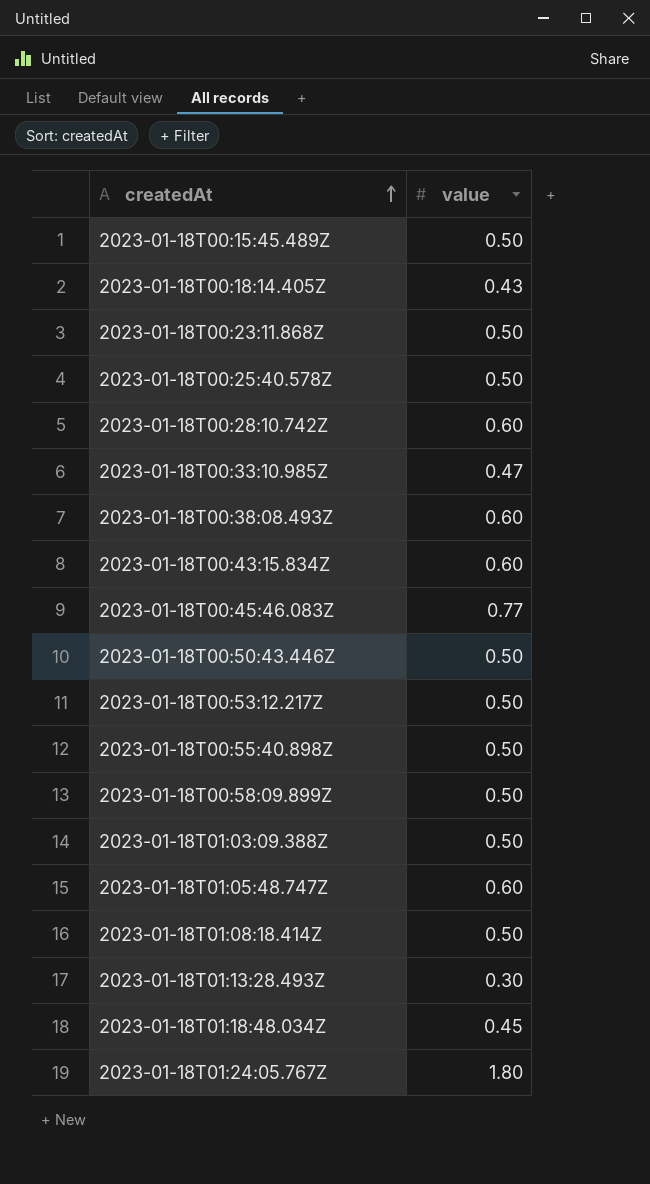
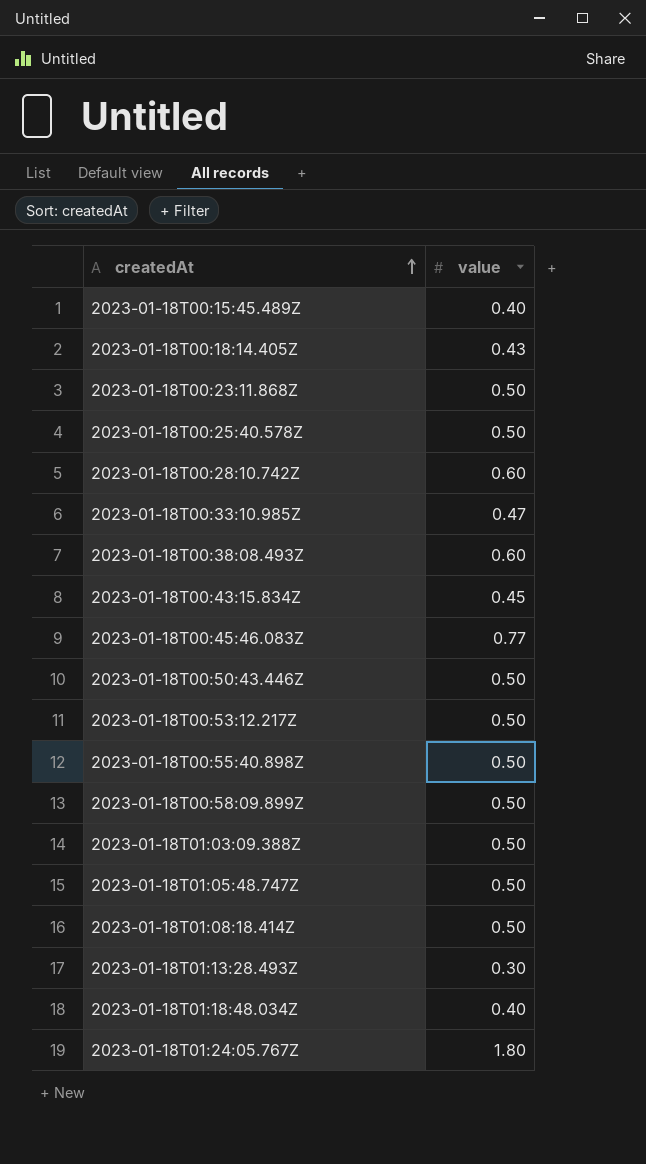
2023-01-18T00:15:45.489Z | value: 0.50 -> 0.40
2023-01-18T00:43:15.834Z | value: 0.60 -> 0.45
2023-01-18T01:05:48.747Z | value: 0.60 -> 0.50
2023-01-18T01:18:48.034Z | value: 0.45 -> 0.40

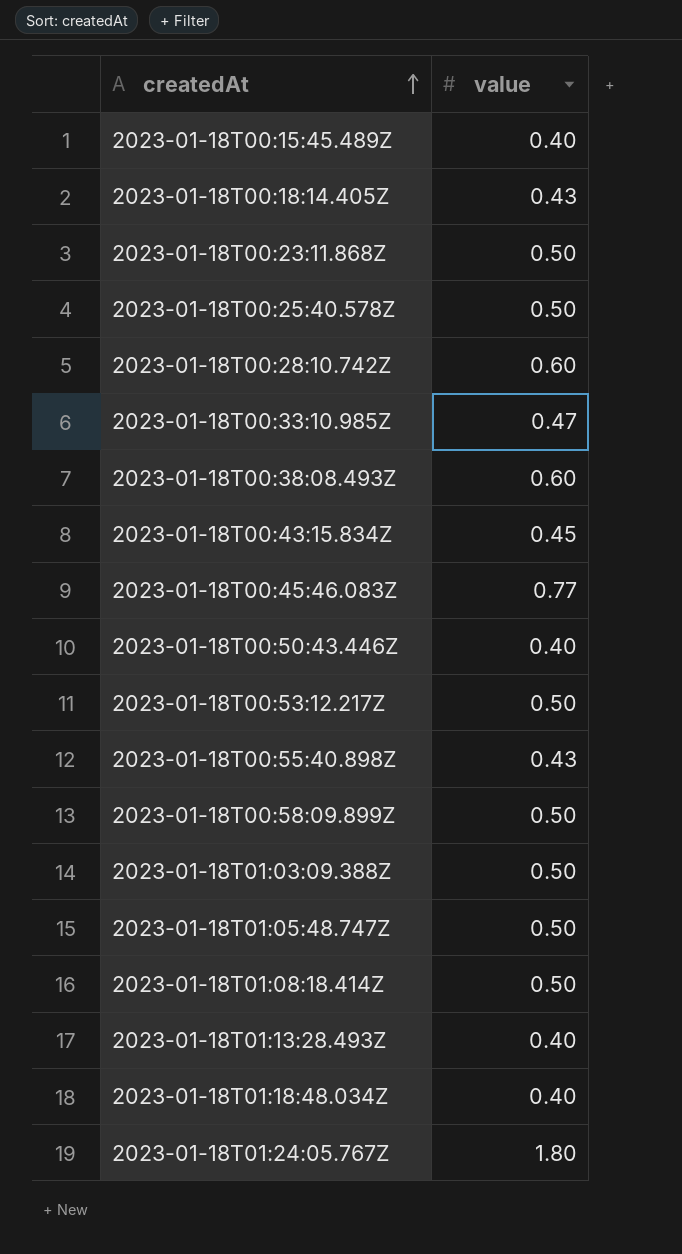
2023-01-18T00:50:43.446Z | value: 0.50 -> 0.40
2023-01-18T00:55:40.898Z | value: 0.50 -> 0.43
2023-01-18T01:13:28.493Z | value: 0.30 -> 0.40

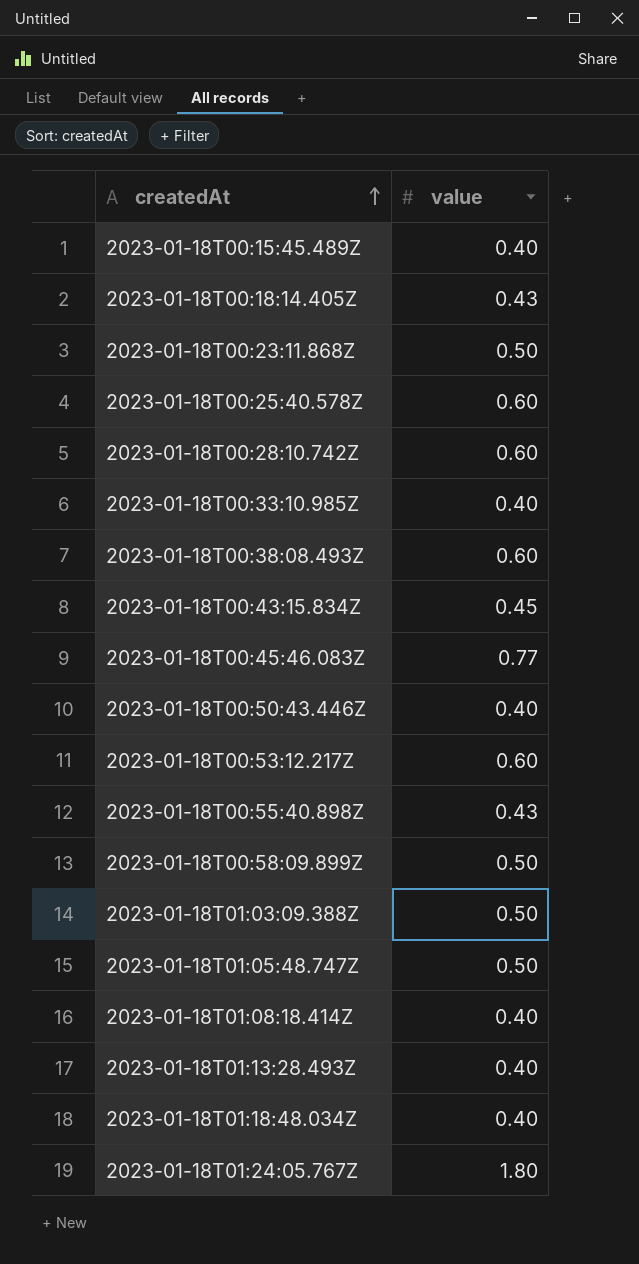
2023-01-18T00:25:40.578Z | value: 0.50 -> 0.60
2023-01-18T00:33:10.985Z | value: 0.47 -> 0.40
2023-01-18T00:53:12.217Z | value: 0.50 -> 0.60
2023-01-18T01:08:18.414Z | value: 0.50 -> 0.40

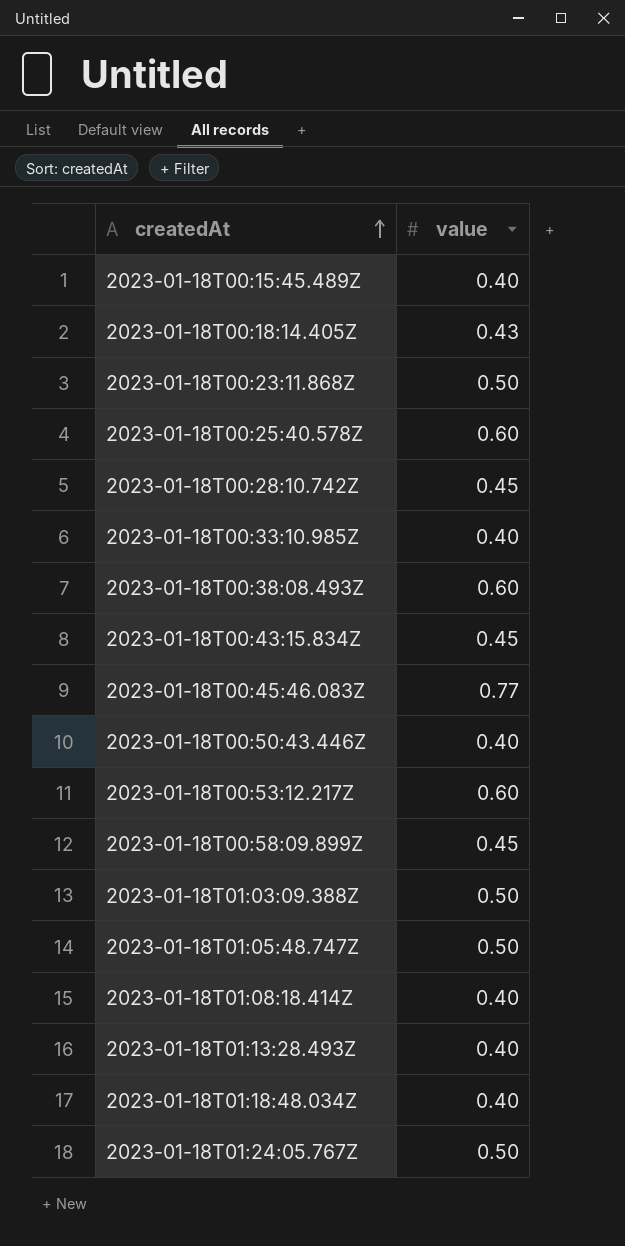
row 2023-01-18T00:55:40.898Z: 0.43 -> none
2023-01-18T00:28:10.742Z | value: 0.60 -> 0.45
2023-01-18T00:58:09.899Z | value: 0.50 -> 0.45
2023-01-18T01:24:05.767Z | value: 1.80 -> 0.50

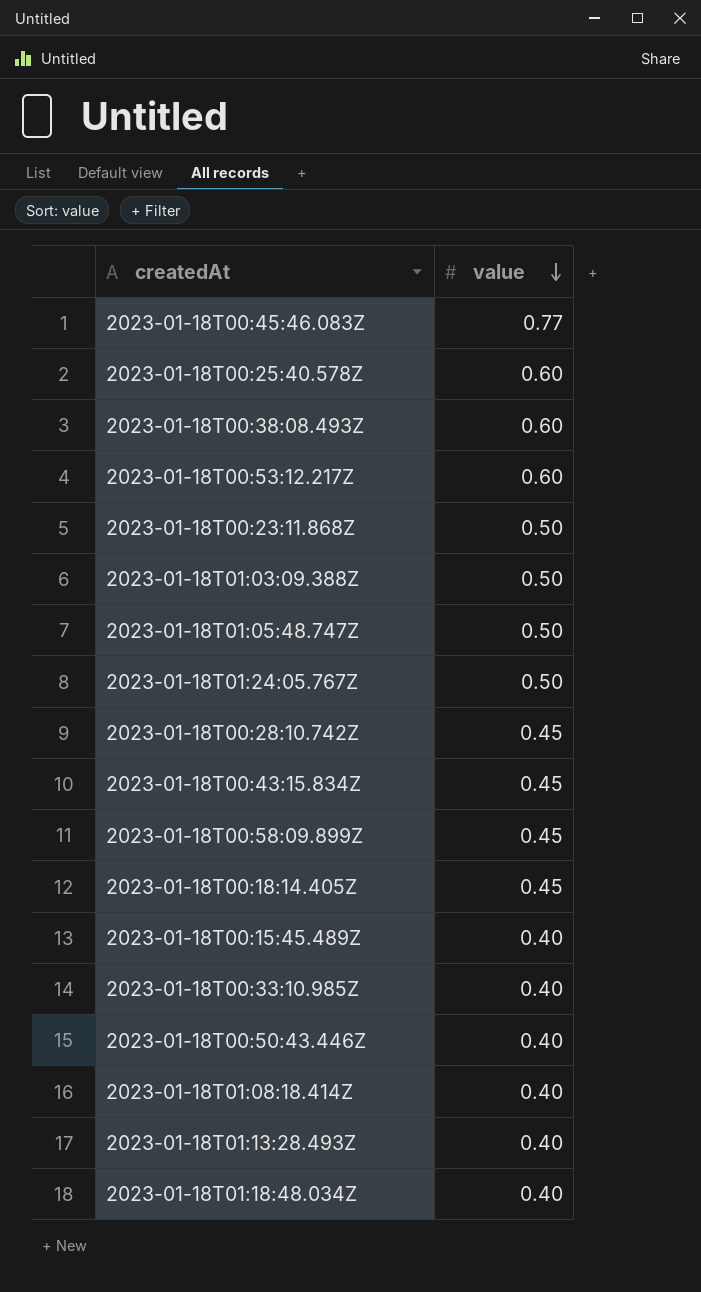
row order: createdAt ascending -> value descending
2023-01-18T00:18:14.405Z | value: 0.43 -> 0.45

